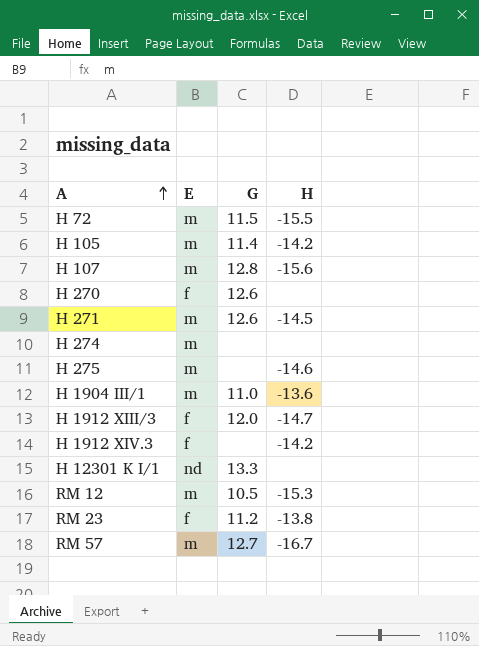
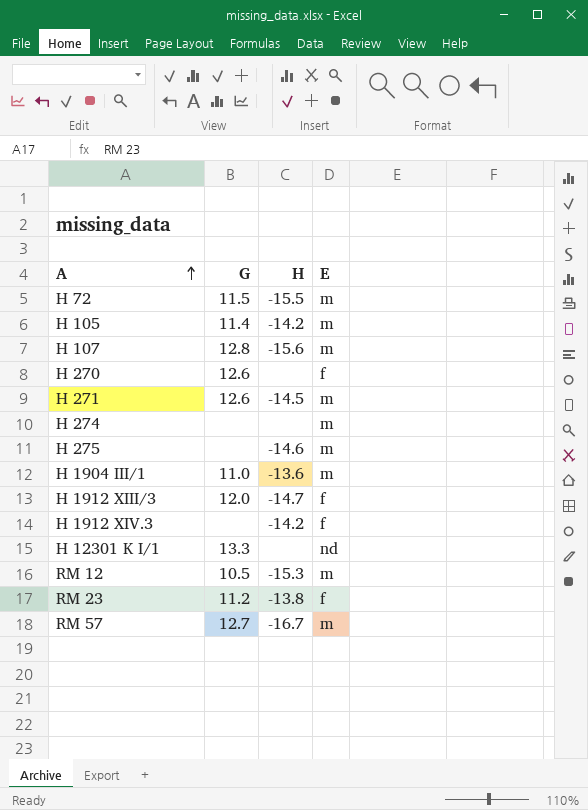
column E | position: 2 -> 4

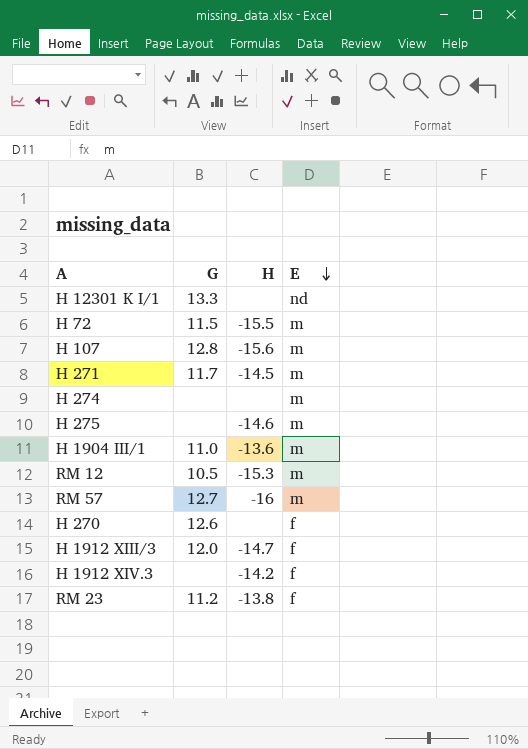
row order: A ascending -> E descending
row H 105: 11.4 | -14.2 | m -> none
H 271 | G: 12.6 -> 11.7
RM 57 | H: -16.7 -> -16

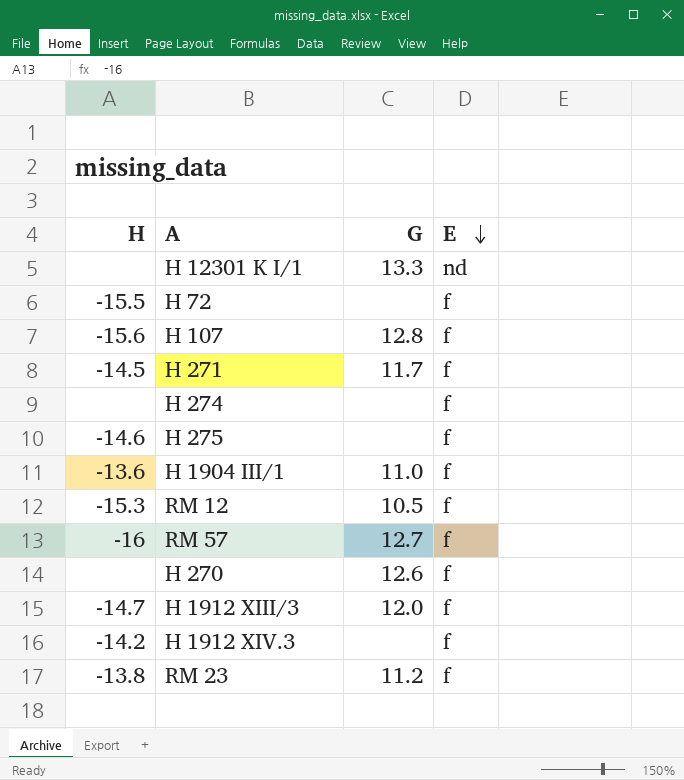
column H | position: 3 -> 1
H 72 | G: 11.5 -> none
H 72 | E: m -> f
H 107 | E: m -> f
H 271 | E: m -> f
H 274 | E: m -> f
H 275 | E: m -> f
H 1904 III/1 | E: m -> f
RM 12 | E: m -> f
RM 57 | E: m -> f

